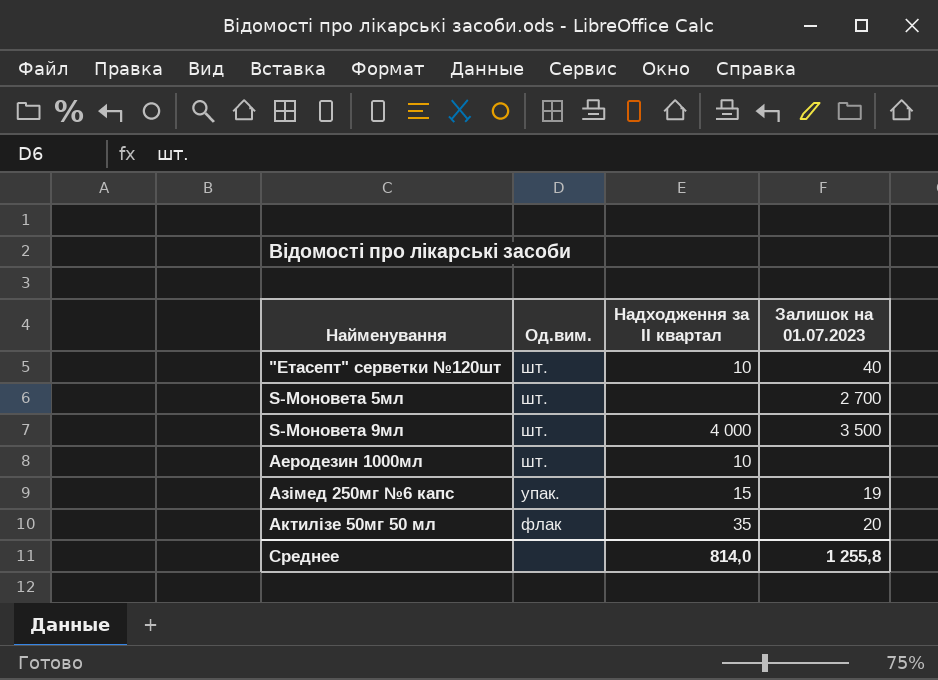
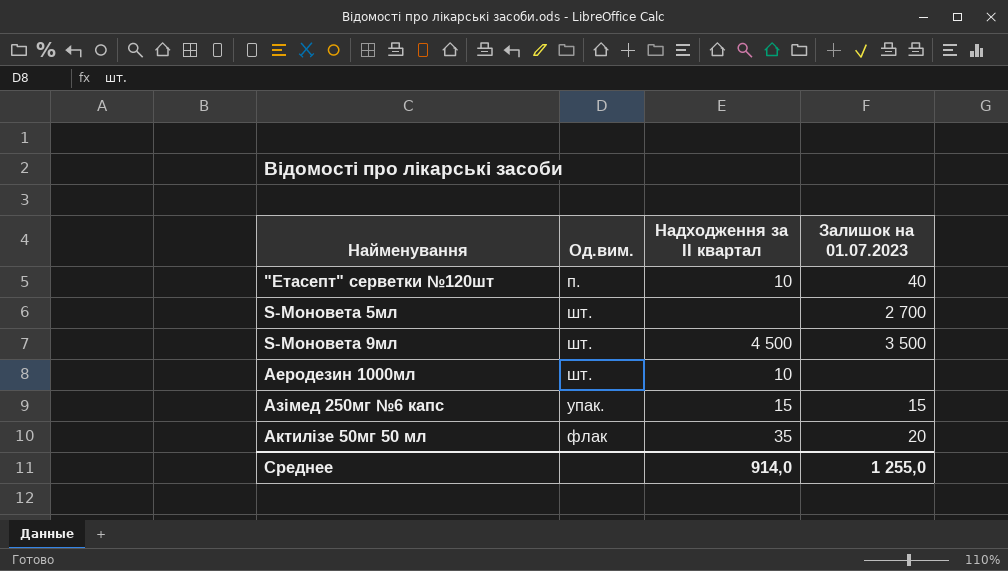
"Етасепт" серветки №120шт | Од.вим.: шт. -> п.
S-Моновета 9мл | Надходження за II квартал: 4 000 -> 4 500
Азімед 250мг №6 капс | Залишок на 01.07.2023: 19 -> 15
Среднее | Надходження за II квартал: 814,0 -> 914,0
Среднее | Залишок на 01.07.2023: 1 255,8 -> 1 255,0

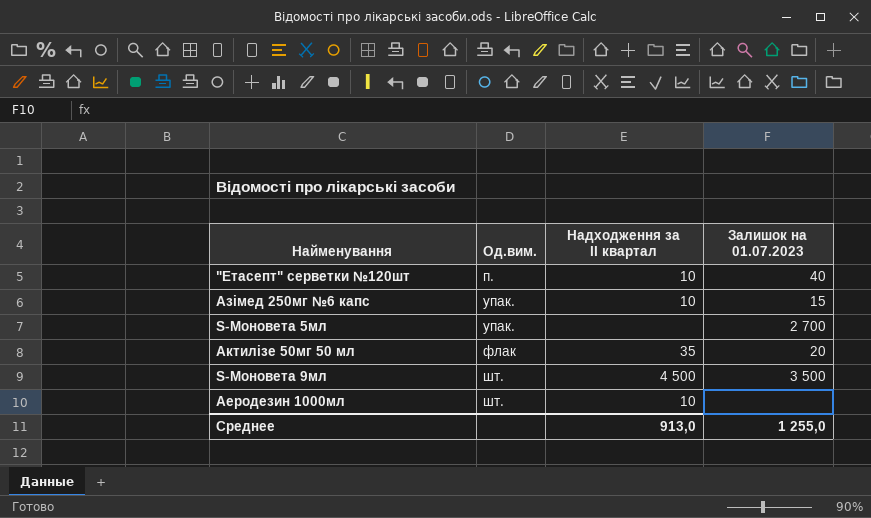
row order: Найменування ascending -> Од.вим. ascending
Азімед 250мг №6 капс | Надходження за II квартал: 15 -> 10
S-Моновета 5мл | Од.вим.: шт. -> упак.
Среднее | Надходження за II квартал: 914,0 -> 913,0

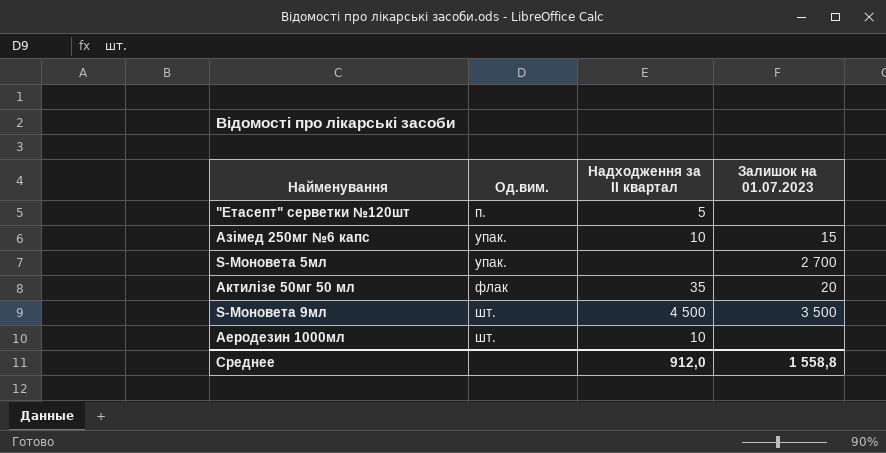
"Етасепт" серветки №120шт | Надходження за II квартал: 10 -> 5
"Етасепт" серветки №120шт | Залишок на 01.07.2023: 40 -> none
Среднее | Надходження за II квартал: 913,0 -> 912,0
Среднее | Залишок на 01.07.2023: 1 255,0 -> 1 558,8

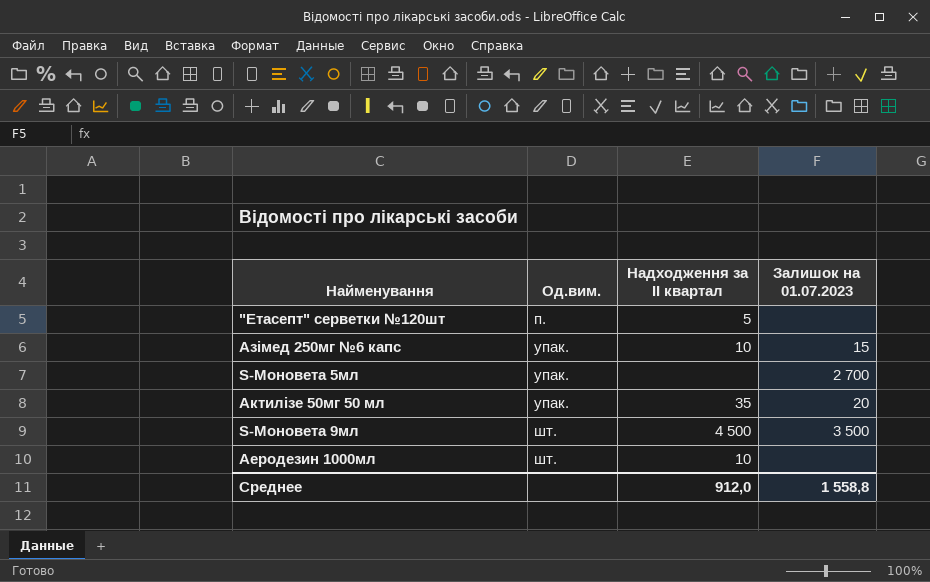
Актилізе 50мг 50 мл | Од.вим.: флак -> упак.

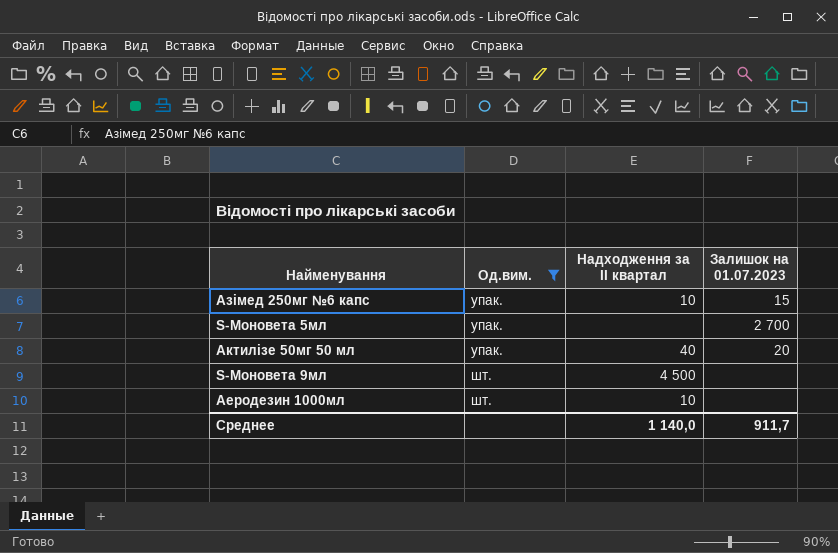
filter: none -> Од.вим. != п.
Актилізе 50мг 50 мл | Надходження за II квартал: 35 -> 40
S-Моновета 9мл | Залишок на 01.07.2023: 3 500 -> none
Среднее | Надходження за II квартал: 912,0 -> 1 140,0
Среднее | Залишок на 01.07.2023: 1 558,8 -> 911,7

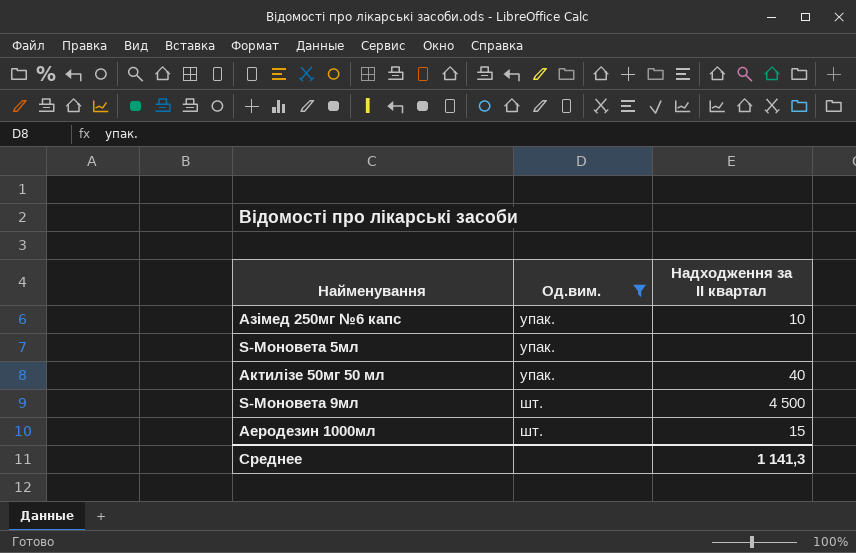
column Залишок на 01.07.2023 | position: 4 -> none
Аеродезин 1000мл | Надходження за II квартал: 10 -> 15
Среднее | Надходження за II квартал: 1 140,0 -> 1 141,3

